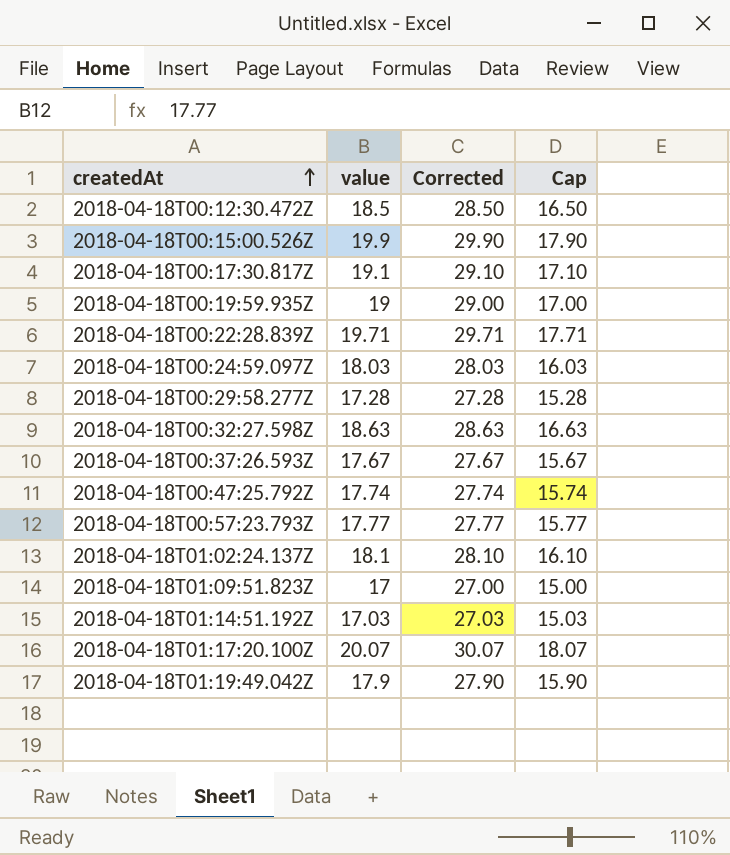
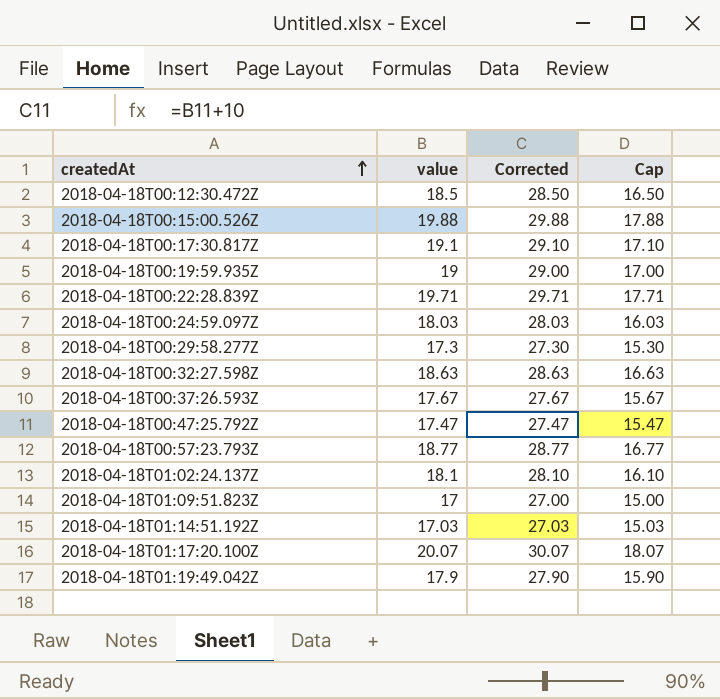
2018-04-18T00:15:00.526Z | value: 19.9 -> 19.88
2018-04-18T00:15:00.526Z | Corrected: 29.90 -> 29.88
2018-04-18T00:15:00.526Z | Cap: 17.90 -> 17.88
2018-04-18T00:29:58.277Z | value: 17.28 -> 17.3
2018-04-18T00:29:58.277Z | Corrected: 27.28 -> 27.30
2018-04-18T00:29:58.277Z | Cap: 15.28 -> 15.30
2018-04-18T00:47:25.792Z | value: 17.74 -> 17.47
2018-04-18T00:47:25.792Z | Corrected: 27.74 -> 27.47
2018-04-18T00:47:25.792Z | Cap: 15.74 -> 15.47
2018-04-18T00:57:23.793Z | value: 17.77 -> 18.77
2018-04-18T00:57:23.793Z | Corrected: 27.77 -> 28.77
2018-04-18T00:57:23.793Z | Cap: 15.77 -> 16.77

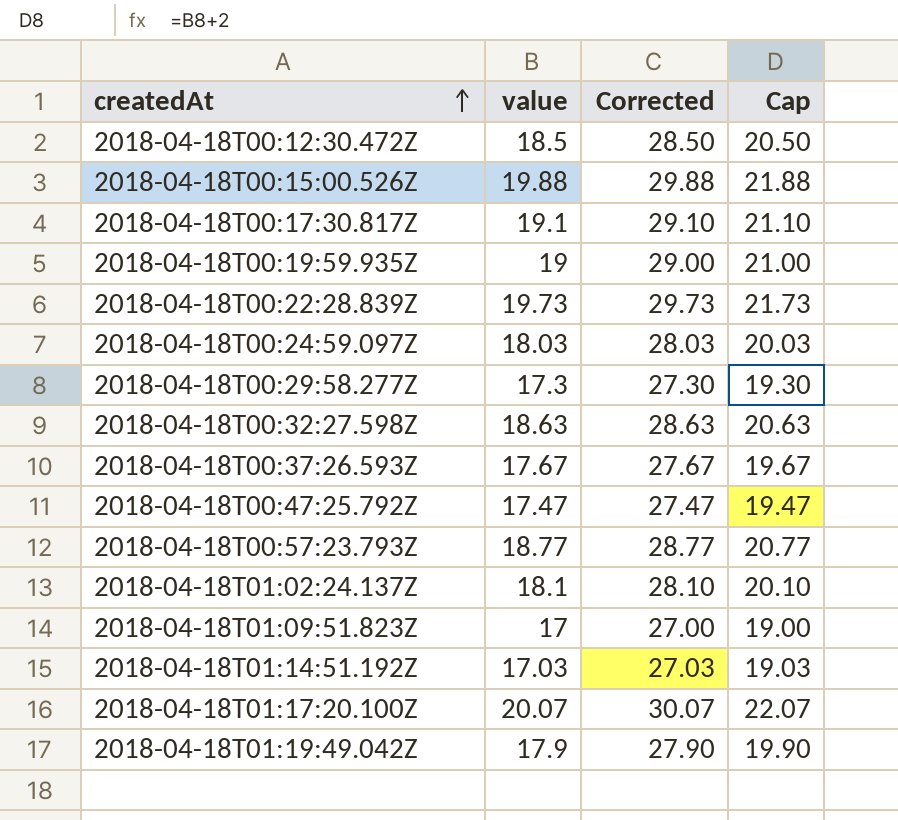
column Cap | formula: [value] - 2 -> [value] + 2
2018-04-18T00:22:28.839Z | value: 19.71 -> 19.73
2018-04-18T00:22:28.839Z | Corrected: 29.71 -> 29.73

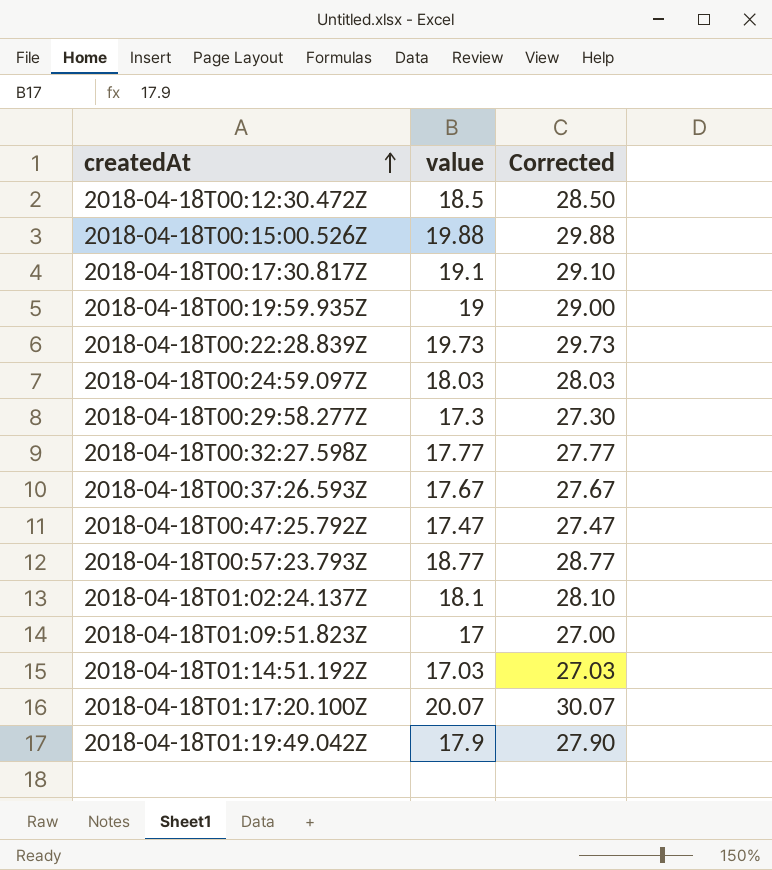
column Cap | formula: [value] + 2 -> none
2018-04-18T00:32:27.598Z | value: 18.63 -> 17.77
2018-04-18T00:32:27.598Z | Corrected: 28.63 -> 27.77

